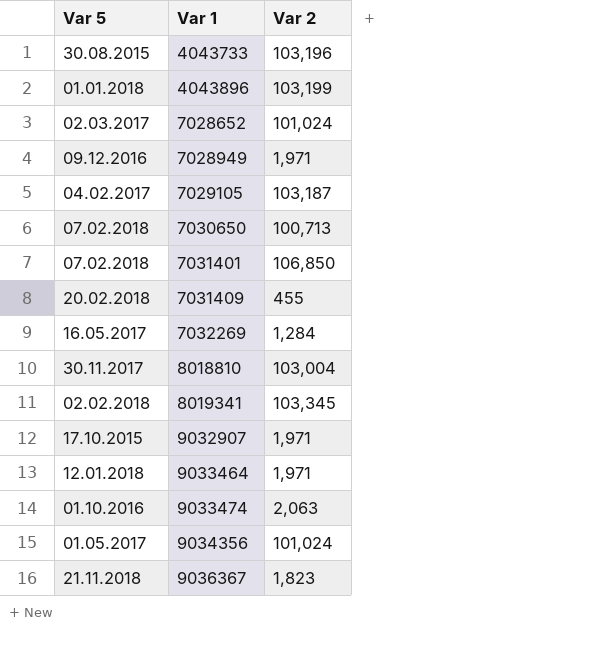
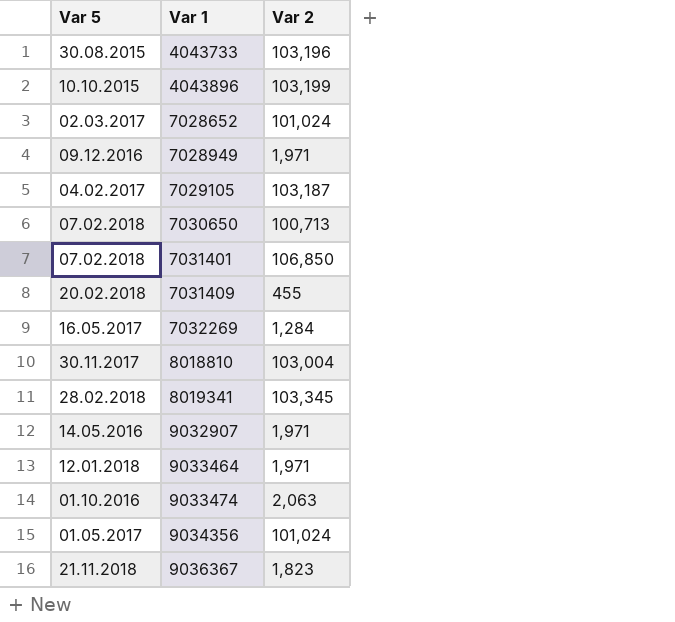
4043896 | Var 5: 01.01.2018 -> 10.10.2015
8019341 | Var 5: 02.02.2018 -> 28.02.2018
9032907 | Var 5: 17.10.2015 -> 14.05.2016

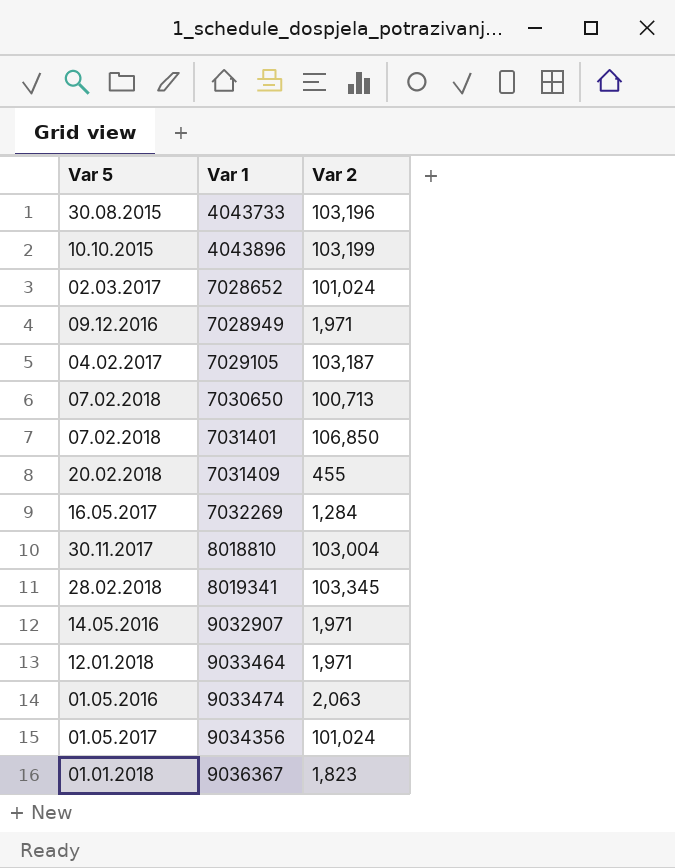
9033474 | Var 5: 01.10.2016 -> 01.05.2016
9036367 | Var 5: 21.11.2018 -> 01.01.2018

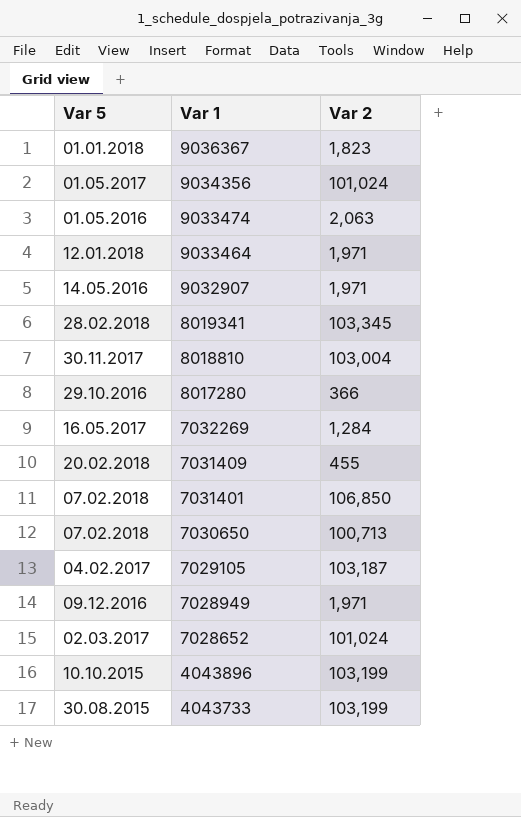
row order: Var 1 ascending -> Var 1 descending
row 8017280: none -> 29.10.2016 | 366
4043733 | Var 2: 103,196 -> 103,199

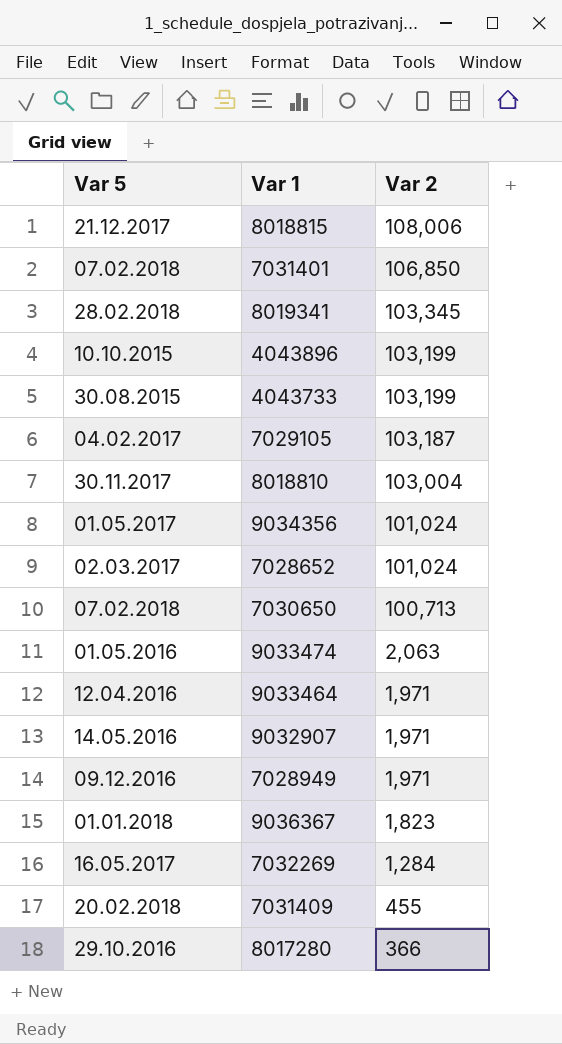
row order: Var 1 descending -> Var 2 descending
row 8018815: none -> 21.12.2017 | 108,006
9033464 | Var 5: 12.01.2018 -> 12.04.2016

